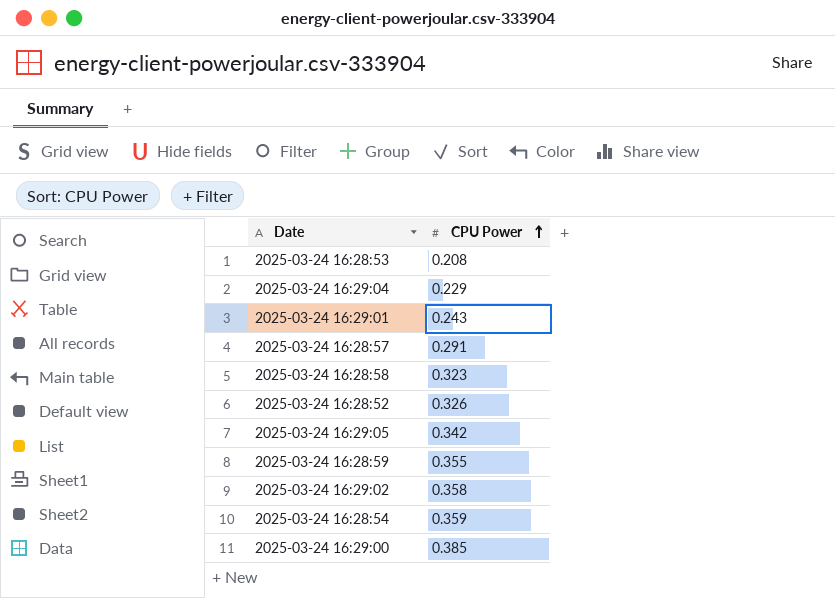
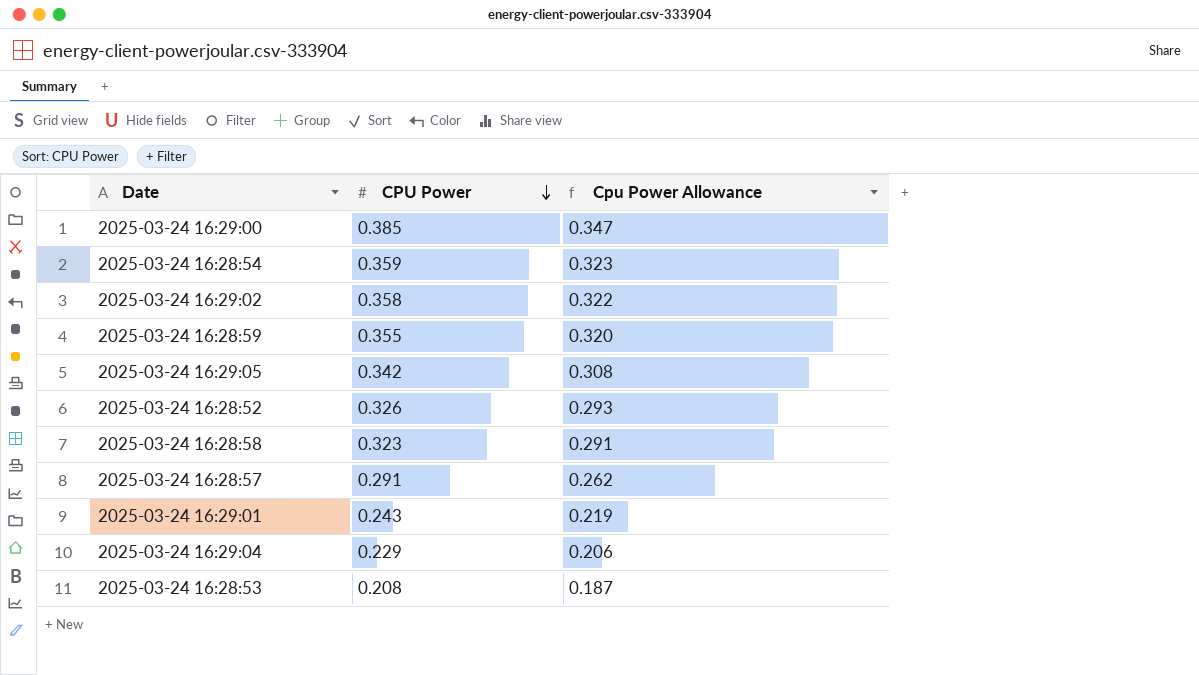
row order: CPU Power ascending -> CPU Power descending
column Cpu Power Allowance | formula: none -> [CPU Power] * 0.9

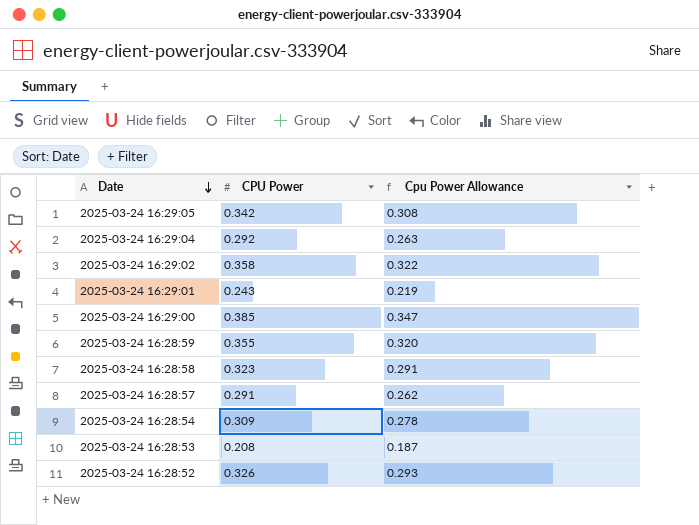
row order: CPU Power descending -> Date descending
2025-03-24 16:29:04 | CPU Power: 0.229 -> 0.292
2025-03-24 16:29:04 | Cpu Power Allowance: 0.206 -> 0.263
2025-03-24 16:28:54 | CPU Power: 0.359 -> 0.309
2025-03-24 16:28:54 | Cpu Power Allowance: 0.323 -> 0.278

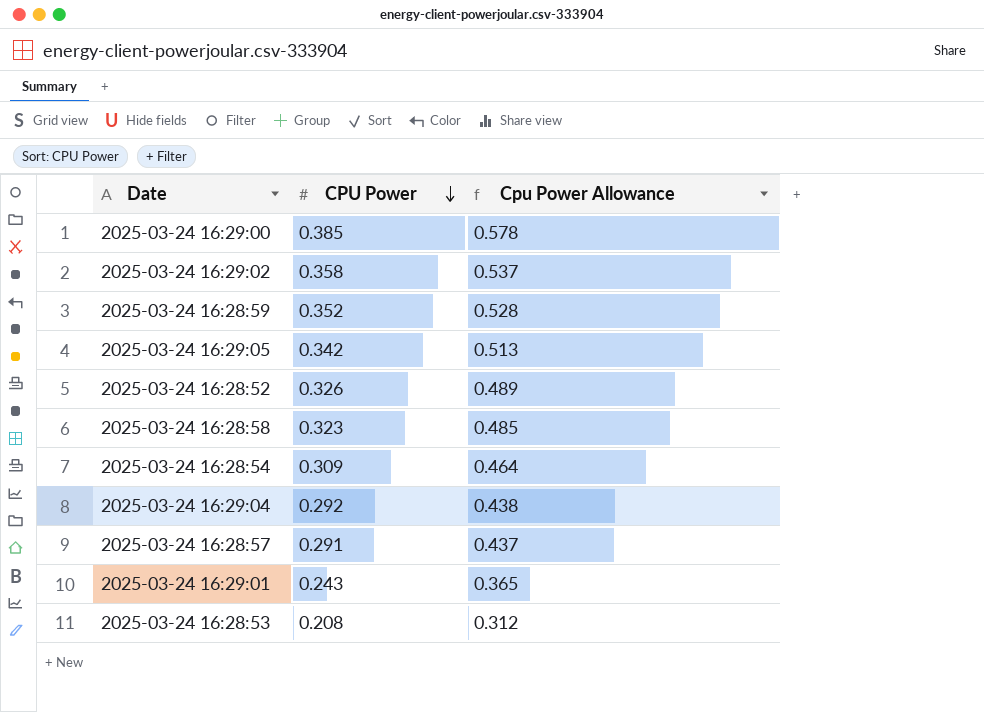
row order: Date descending -> CPU Power descending
column Cpu Power Allowance | formula: [CPU Power] * 0.9 -> [CPU Power] * 1.5
2025-03-24 16:28:59 | CPU Power: 0.355 -> 0.352

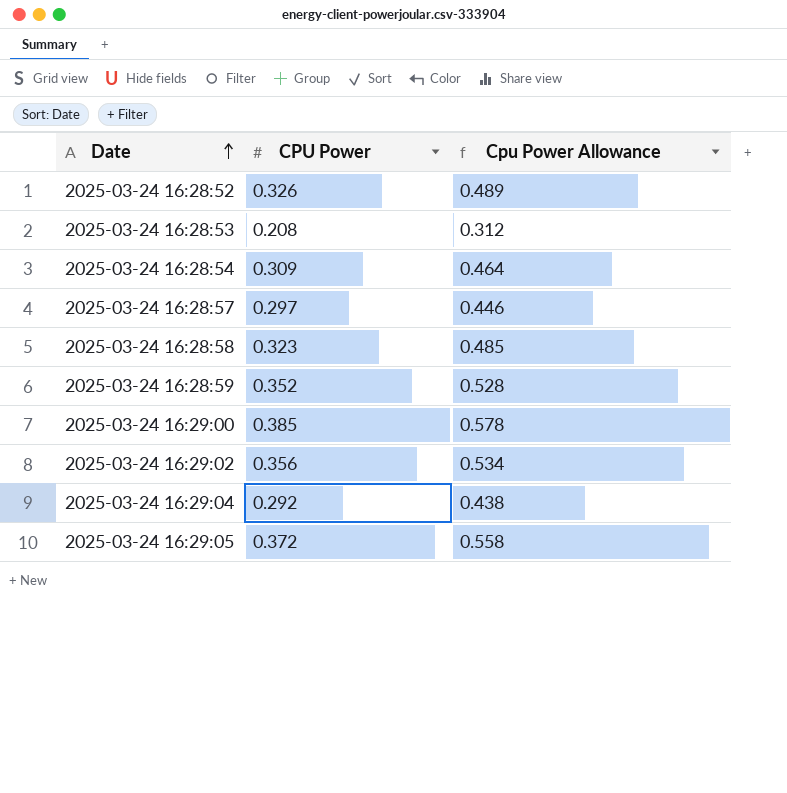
row order: CPU Power descending -> Date ascending
row 2025-03-24 16:29:01: 0.243 | 0.365 -> none
2025-03-24 16:28:57 | CPU Power: 0.291 -> 0.297
2025-03-24 16:28:57 | Cpu Power Allowance: 0.437 -> 0.446
2025-03-24 16:29:02 | CPU Power: 0.358 -> 0.356
2025-03-24 16:29:02 | Cpu Power Allowance: 0.537 -> 0.534
2025-03-24 16:29:05 | CPU Power: 0.342 -> 0.372
2025-03-24 16:29:05 | Cpu Power Allowance: 0.513 -> 0.558

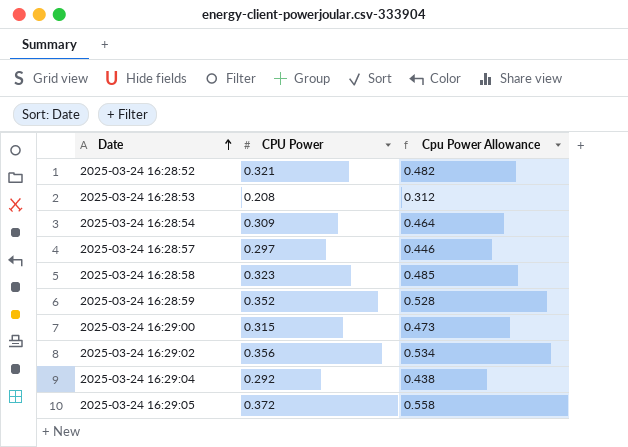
2025-03-24 16:28:52 | CPU Power: 0.326 -> 0.321
2025-03-24 16:28:52 | Cpu Power Allowance: 0.489 -> 0.482
2025-03-24 16:29:00 | CPU Power: 0.385 -> 0.315
2025-03-24 16:29:00 | Cpu Power Allowance: 0.578 -> 0.473

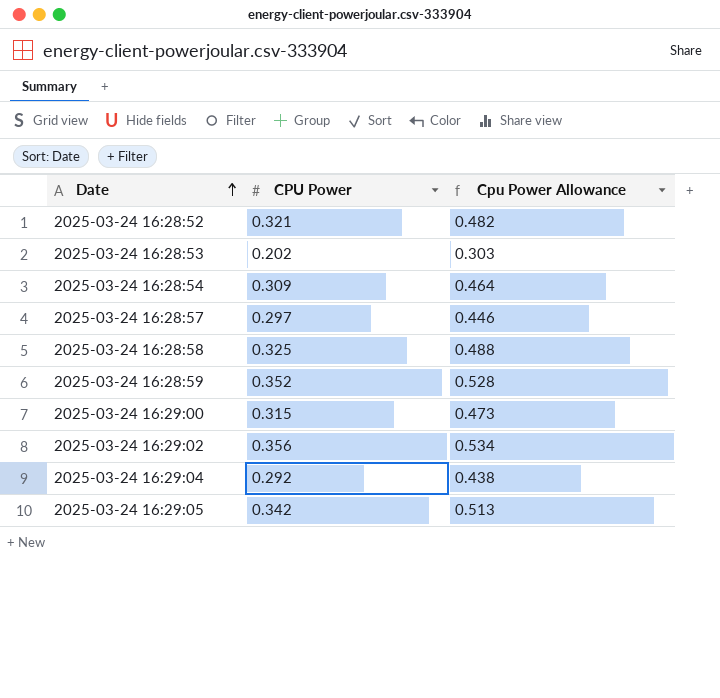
2025-03-24 16:28:53 | CPU Power: 0.208 -> 0.202
2025-03-24 16:28:53 | Cpu Power Allowance: 0.312 -> 0.303
2025-03-24 16:28:58 | CPU Power: 0.323 -> 0.325
2025-03-24 16:28:58 | Cpu Power Allowance: 0.485 -> 0.488
2025-03-24 16:29:05 | CPU Power: 0.372 -> 0.342
2025-03-24 16:29:05 | Cpu Power Allowance: 0.558 -> 0.513

